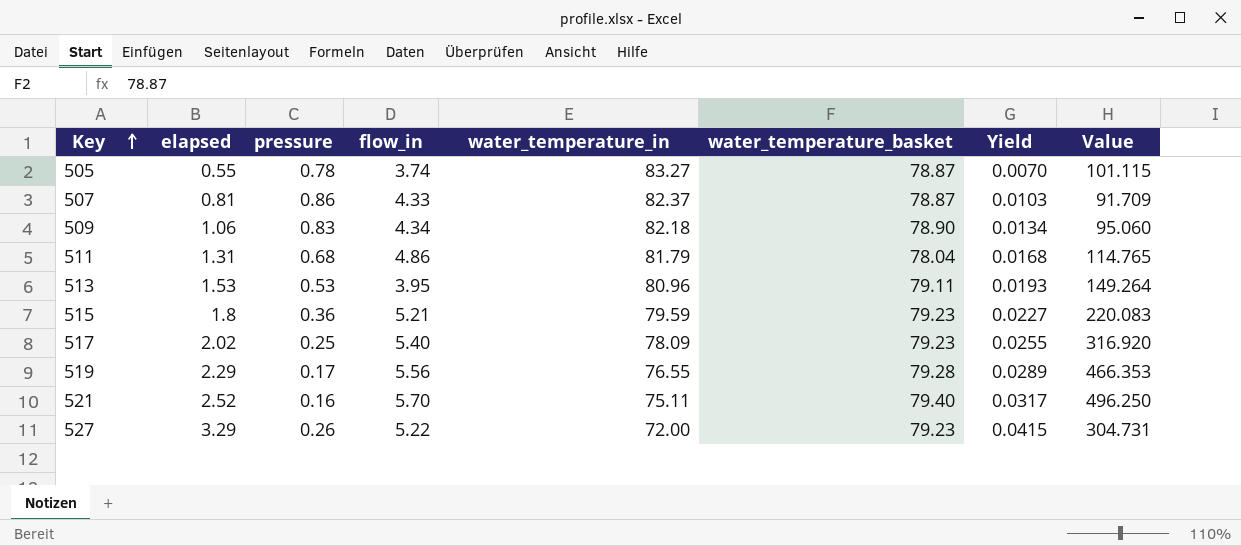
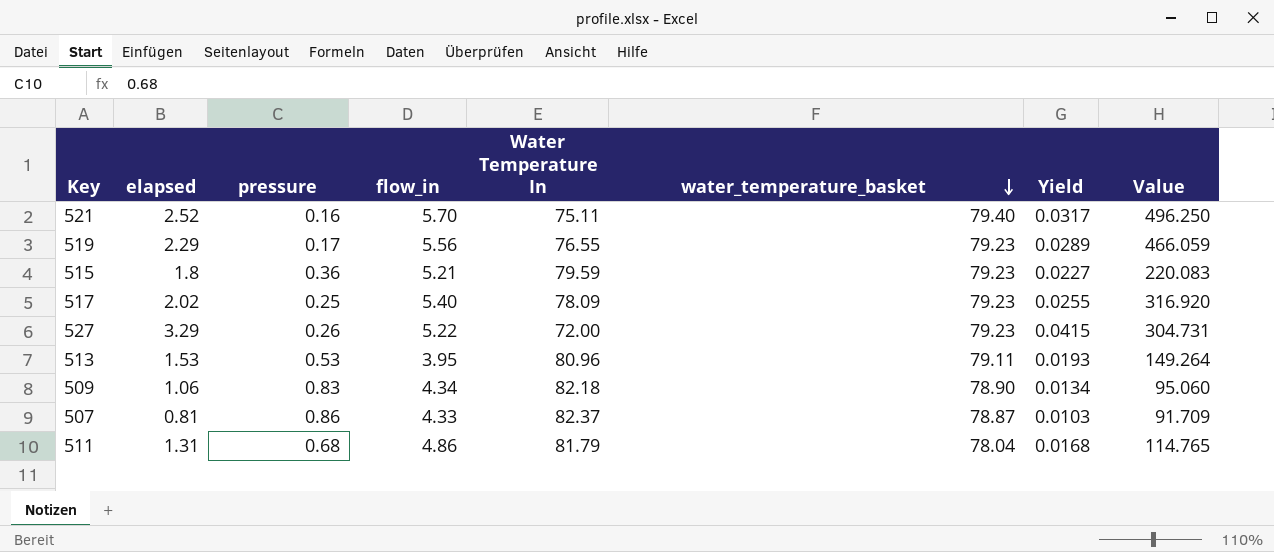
row order: Key ascending -> water_temperature_basket descending
column name: water_temperature_in -> Water Temperature In
row 505: 0.55 | 0.78 | 3.74 | 83.27 | 78.87 | 0.0070 | 101.115 -> none
519 | water_temperature_basket: 79.28 -> 79.23
519 | Value: 466.353 -> 466.059

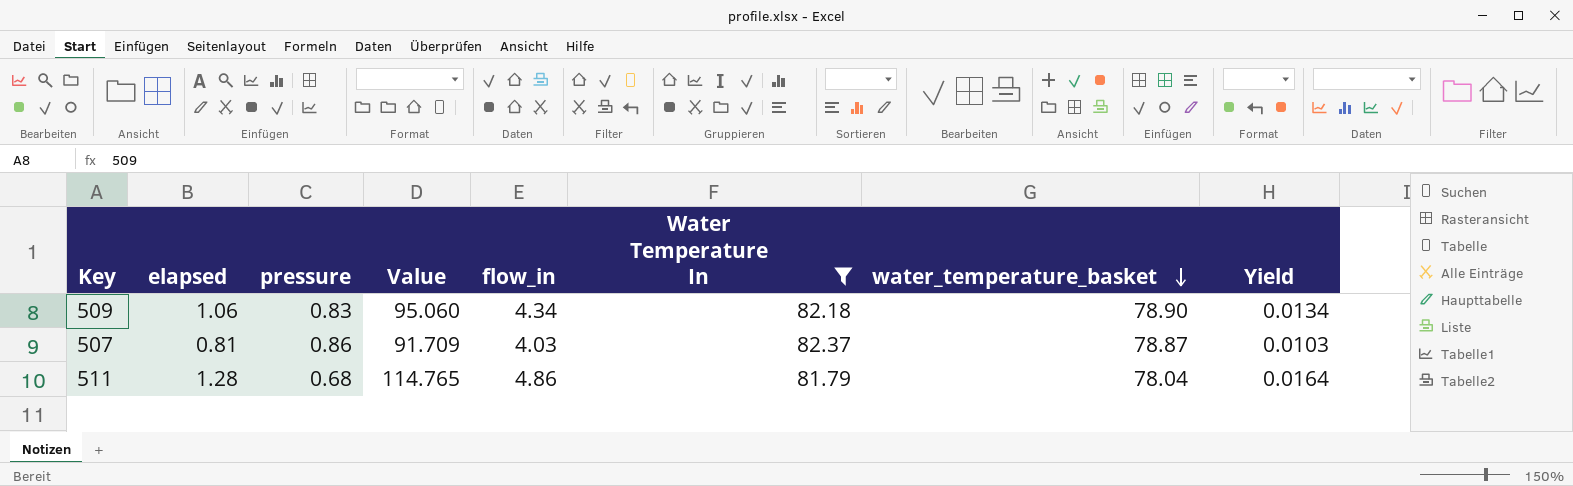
filter: none -> Water Temperature In >= 81.79
column Value | position: 8 -> 4
507 | flow_in: 4.33 -> 4.03
511 | elapsed: 1.31 -> 1.28
511 | Yield: 0.0168 -> 0.0164

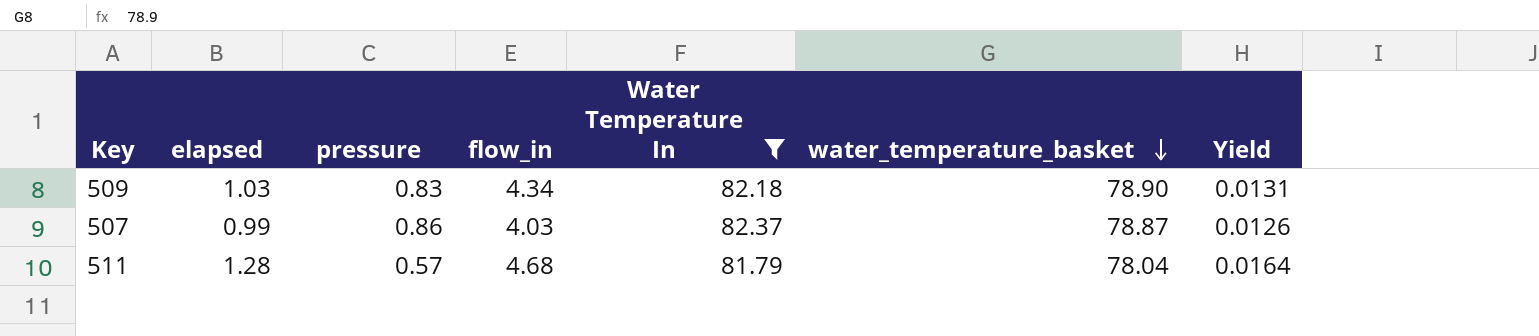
column Value | formula: [water_temperature_basket] / [pressure] -> none
509 | elapsed: 1.06 -> 1.03
509 | Yield: 0.0134 -> 0.0131
507 | elapsed: 0.81 -> 0.99
507 | Yield: 0.0103 -> 0.0126
511 | pressure: 0.68 -> 0.57
511 | flow_in: 4.86 -> 4.68

